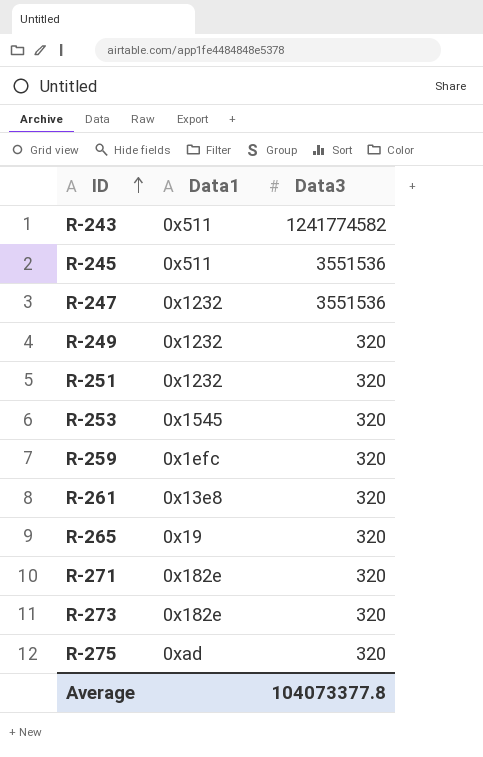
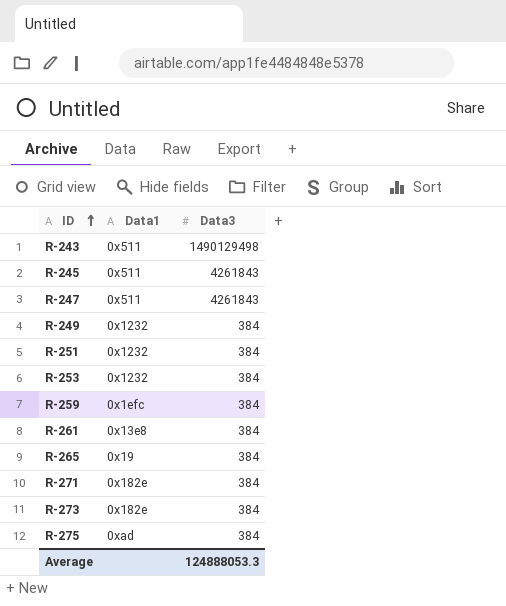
R-243 | Data3: 1241774582 -> 1490129498
R-245 | Data3: 3551536 -> 4261843
R-247 | Data1: 0x1232 -> 0x511
R-247 | Data3: 3551536 -> 4261843
R-249 | Data3: 320 -> 384
R-251 | Data3: 320 -> 384
R-253 | Data1: 0x1545 -> 0x1232
R-253 | Data3: 320 -> 384
R-259 | Data3: 320 -> 384
R-261 | Data3: 320 -> 384
R-265 | Data3: 320 -> 384
R-271 | Data3: 320 -> 384
R-273 | Data3: 320 -> 384
R-275 | Data3: 320 -> 384
Average | Data3: 104073377.8 -> 124888053.3

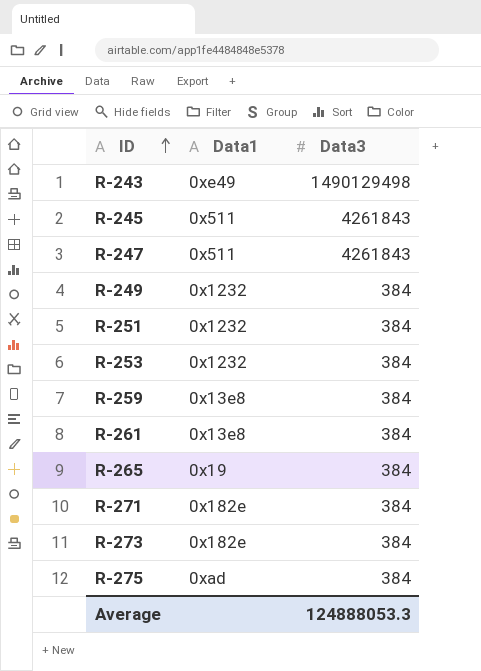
R-243 | Data1: 0x511 -> 0xe49
R-259 | Data1: 0x1efc -> 0x13e8

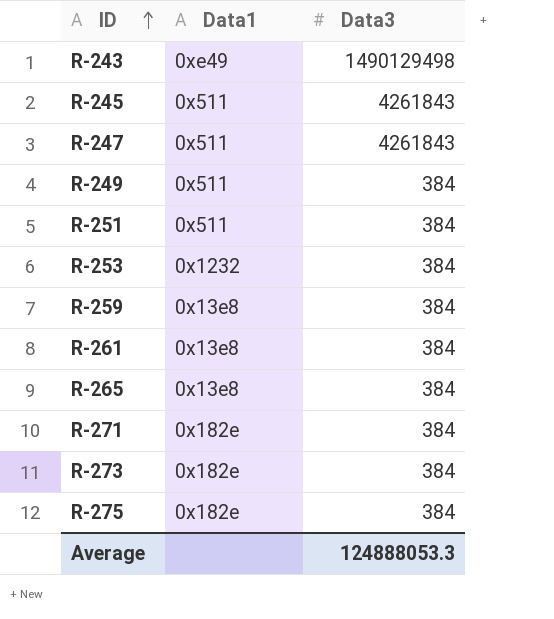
R-249 | Data1: 0x1232 -> 0x511
R-251 | Data1: 0x1232 -> 0x511
R-265 | Data1: 0x19 -> 0x13e8
R-275 | Data1: 0xad -> 0x182e

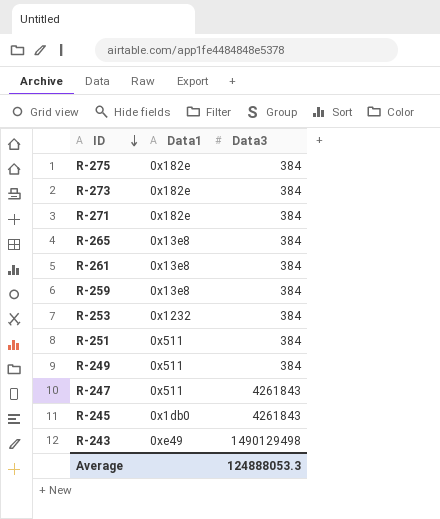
row order: ID ascending -> ID descending
R-245 | Data1: 0x511 -> 0x1db0

